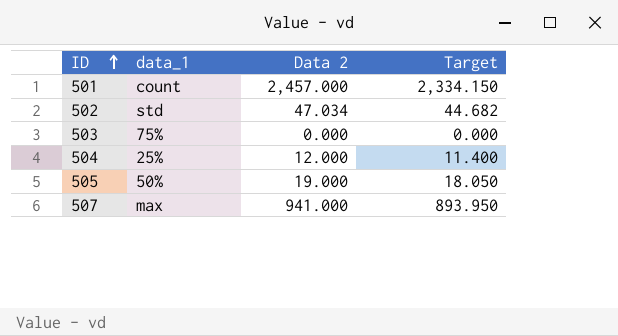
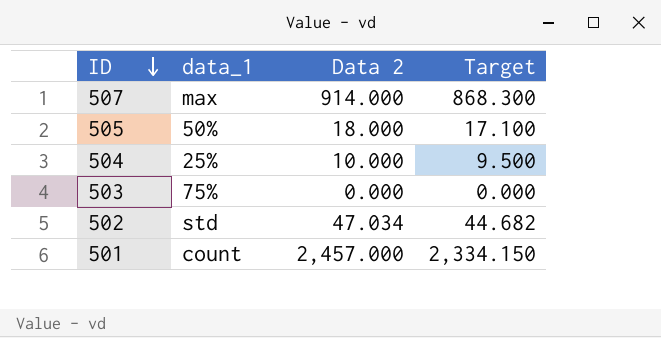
row order: ID ascending -> ID descending
507 | Data 2: 941.000 -> 914.000
507 | Target: 893.950 -> 868.300
505 | Data 2: 19.000 -> 18.000
505 | Target: 18.050 -> 17.100
504 | Data 2: 12.000 -> 10.000
504 | Target: 11.400 -> 9.500

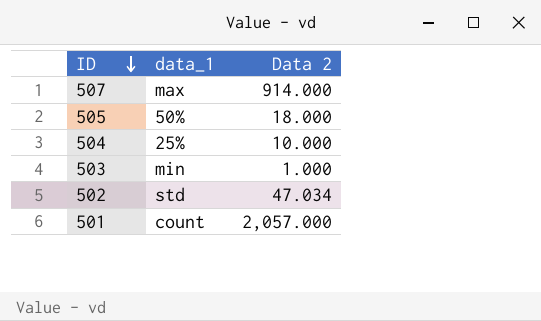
column Target | formula: [Data 2] * 0.95 -> none
503 | data_1: 75% -> min
503 | Data 2: 0.000 -> 1.000
501 | Data 2: 2,457.000 -> 2,057.000

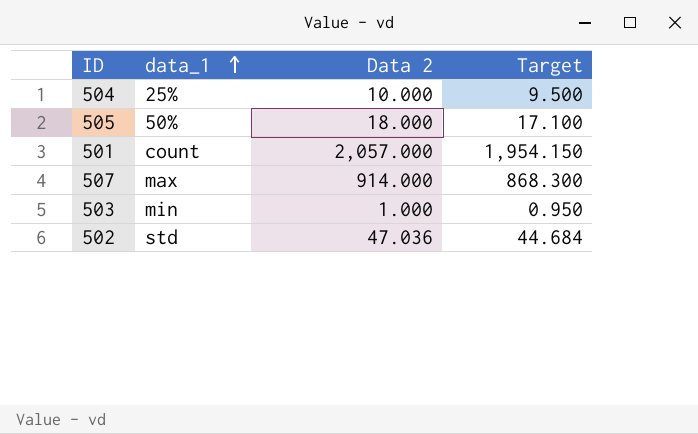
row order: ID descending -> data_1 ascending
column Target | formula: none -> [Data 2] * 0.95
502 | Data 2: 47.034 -> 47.036

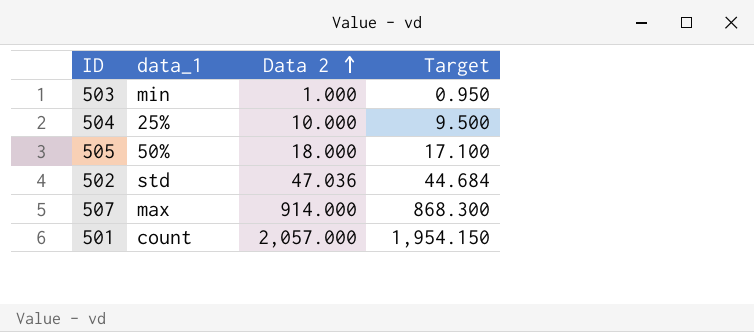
row order: data_1 ascending -> Data 2 ascending

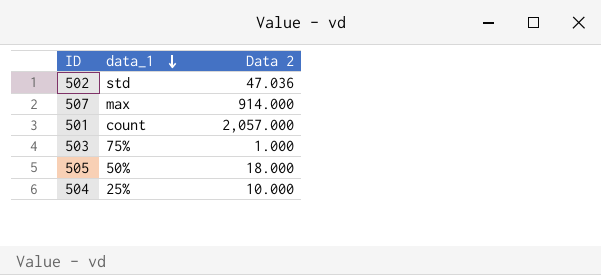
row order: Data 2 ascending -> data_1 descending
column Target | formula: [Data 2] * 0.95 -> none
503 | data_1: min -> 75%

